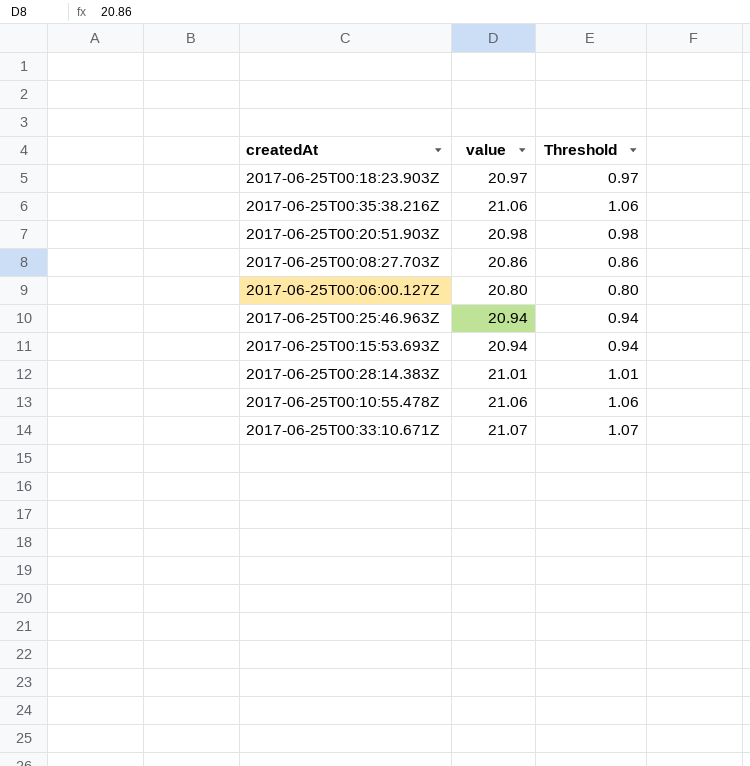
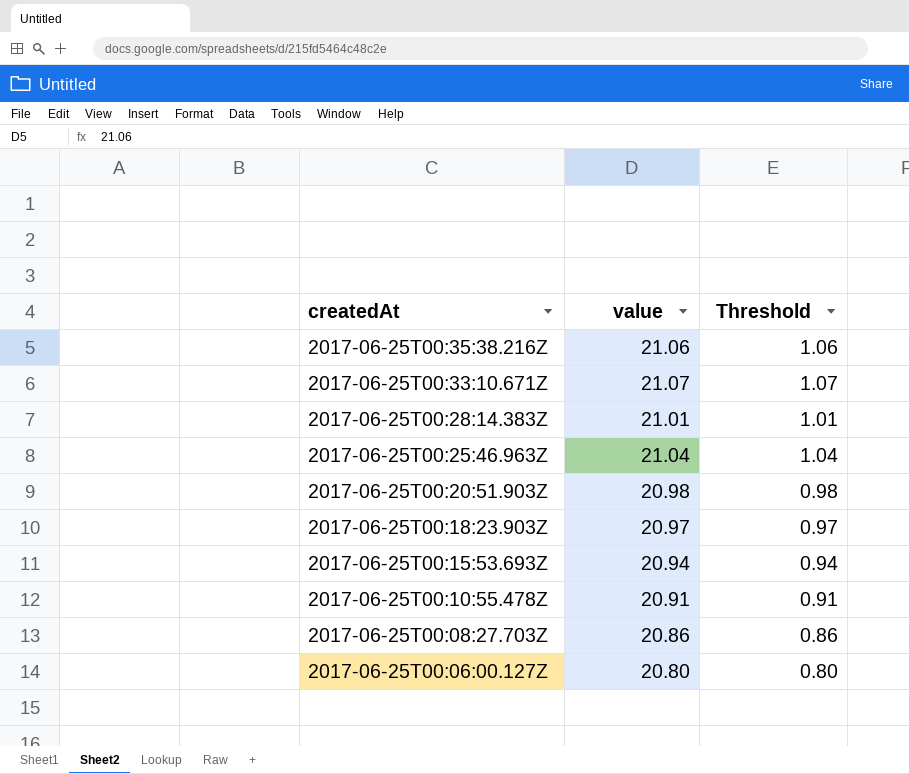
row order: none -> createdAt descending
2017-06-25T00:25:46.963Z | value: 20.94 -> 21.04
2017-06-25T00:25:46.963Z | Threshold: 0.94 -> 1.04
2017-06-25T00:10:55.478Z | value: 21.06 -> 20.91
2017-06-25T00:10:55.478Z | Threshold: 1.06 -> 0.91

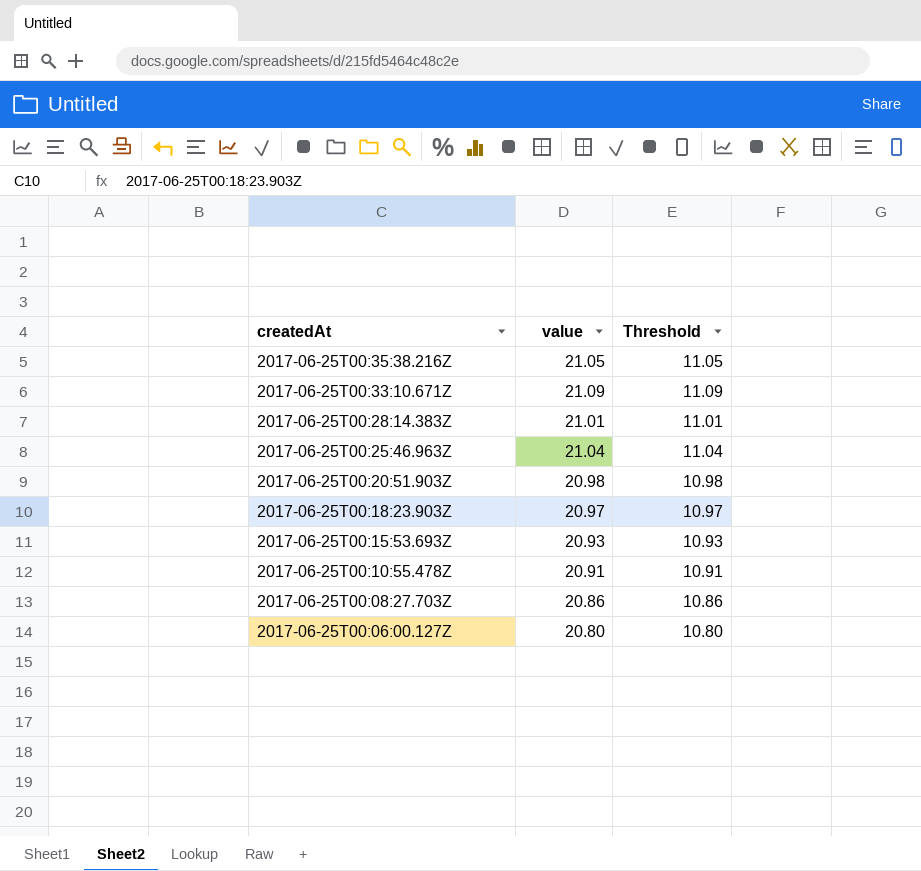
column Threshold | formula: [value] - 20 -> [value] - 10
2017-06-25T00:35:38.216Z | value: 21.06 -> 21.05
2017-06-25T00:33:10.671Z | value: 21.07 -> 21.09
2017-06-25T00:15:53.693Z | value: 20.94 -> 20.93

